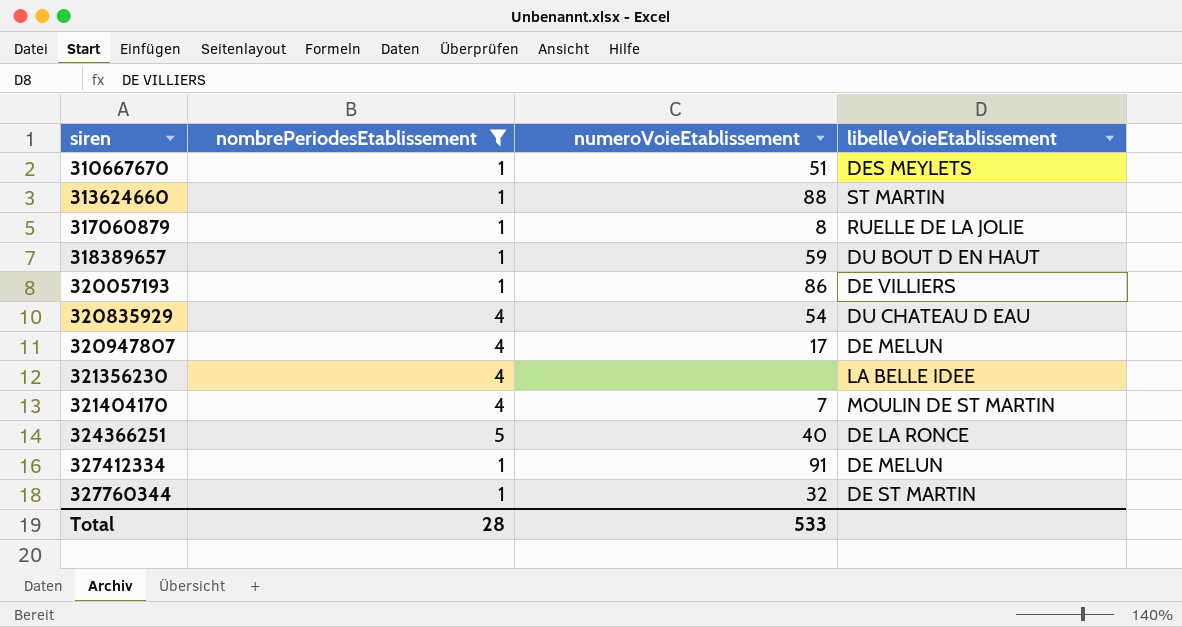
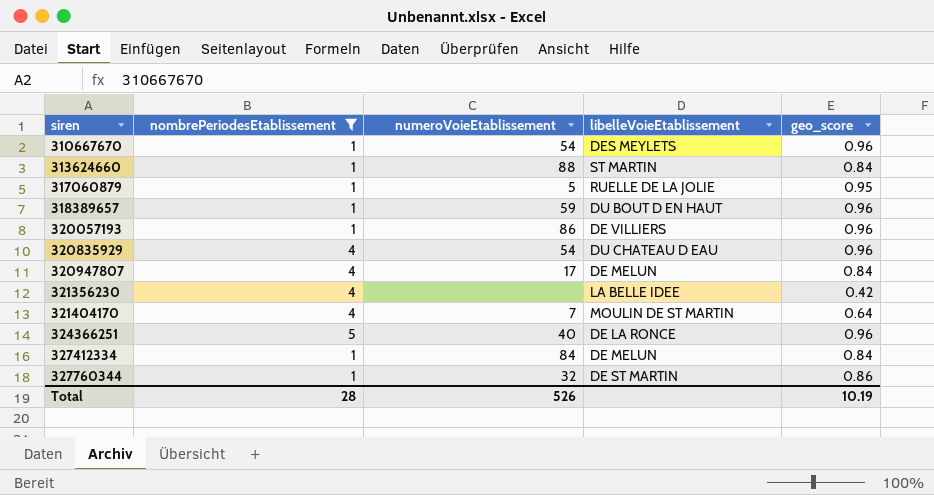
column geo_score | position: none -> 5
310667670 | numeroVoieEtablissement: 51 -> 54
317060879 | numeroVoieEtablissement: 8 -> 5
327412334 | numeroVoieEtablissement: 91 -> 84
Total | numeroVoieEtablissement: 533 -> 526

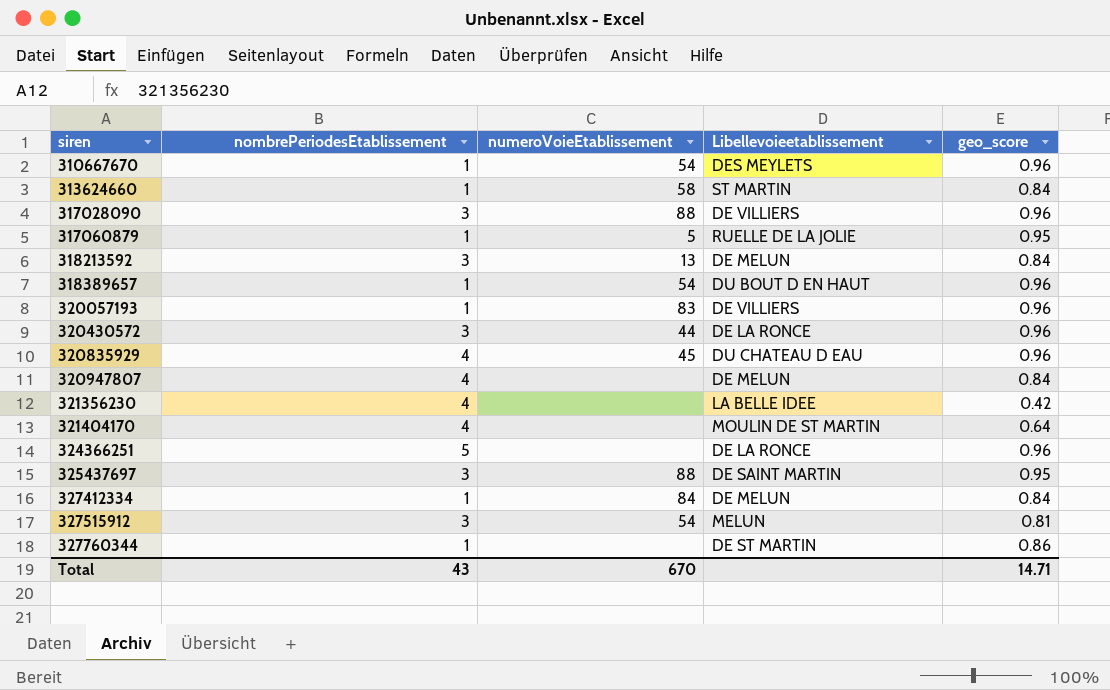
filter: nombrePeriodesEtablissement != 3 -> none
column name: libelleVoieEtablissement -> Libellevoieetablissement
313624660 | numeroVoieEtablissement: 88 -> 58
318389657 | numeroVoieEtablissement: 59 -> 54
320057193 | numeroVoieEtablissement: 86 -> 83
320835929 | numeroVoieEtablissement: 54 -> 45
320947807 | numeroVoieEtablissement: 17 -> none
321404170 | numeroVoieEtablissement: 7 -> none
324366251 | numeroVoieEtablissement: 40 -> none
327760344 | numeroVoieEtablissement: 32 -> none
Total | nombrePeriodesEtablissement: 28 -> 43
Total | numeroVoieEtablissement: 526 -> 670
Total | geo_score: 10.19 -> 14.71

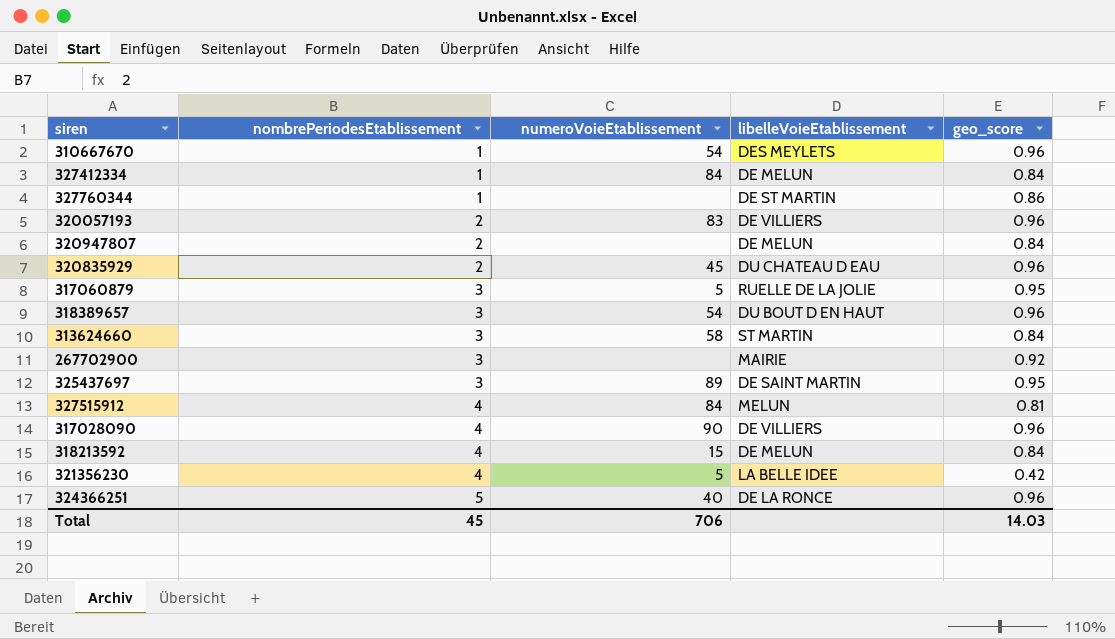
row order: siren ascending -> nombrePeriodesEtablissement ascending
column name: Libellevoieetablissement -> libelleVoieEtablissement
row 320430572: 3 | 44 | DE LA RONCE | 0.96 -> none
row 321404170: 4 | none | MOULIN DE ST MARTIN | 0.64 -> none
320057193 | nombrePeriodesEtablissement: 1 -> 2
320947807 | nombrePeriodesEtablissement: 4 -> 2
320835929 | nombrePeriodesEtablissement: 4 -> 2
317060879 | nombrePeriodesEtablissement: 1 -> 3
318389657 | nombrePeriodesEtablissement: 1 -> 3
313624660 | nombrePeriodesEtablissement: 1 -> 3
row 267702900: none -> 3 | none | MAIRIE | 0.92
325437697 | numeroVoieEtablissement: 88 -> 89
327515912 | nombrePeriodesEtablissement: 3 -> 4
327515912 | numeroVoieEtablissement: 54 -> 84
317028090 | nombrePeriodesEtablissement: 3 -> 4
317028090 | numeroVoieEtablissement: 88 -> 90
318213592 | nombrePeriodesEtablissement: 3 -> 4
318213592 | numeroVoieEtablissement: 13 -> 15
321356230 | numeroVoieEtablissement: none -> 5
324366251 | numeroVoieEtablissement: none -> 40
Total | nombrePeriodesEtablissement: 43 -> 45
Total | numeroVoieEtablissement: 670 -> 706
Total | geo_score: 14.71 -> 14.03

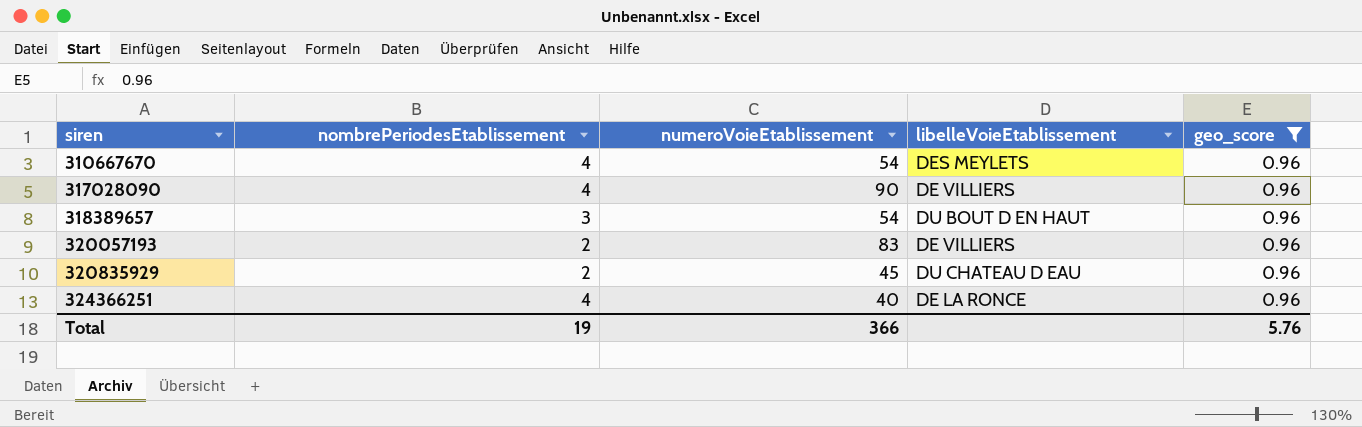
filter: none -> geo_score = 0.96
row order: nombrePeriodesEtablissement ascending -> siren ascending
310667670 | nombrePeriodesEtablissement: 1 -> 4
324366251 | nombrePeriodesEtablissement: 5 -> 4
Total | nombrePeriodesEtablissement: 45 -> 19
Total | numeroVoieEtablissement: 706 -> 366
Total | geo_score: 14.03 -> 5.76

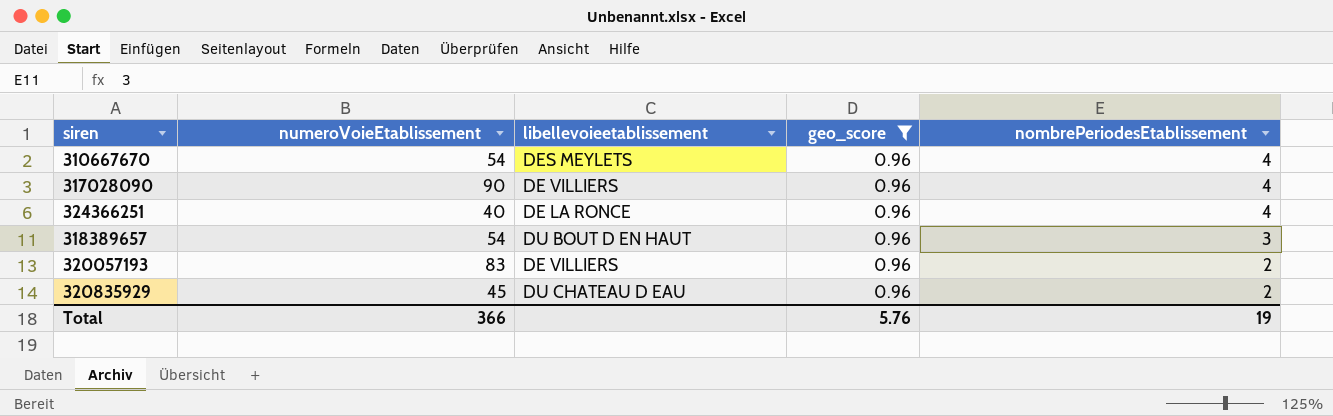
row order: siren ascending -> nombrePeriodesEtablissement descending
column name: libelleVoieEtablissement -> libellevoieetablissement
column nombrePeriodesEtablissement | position: 2 -> 5

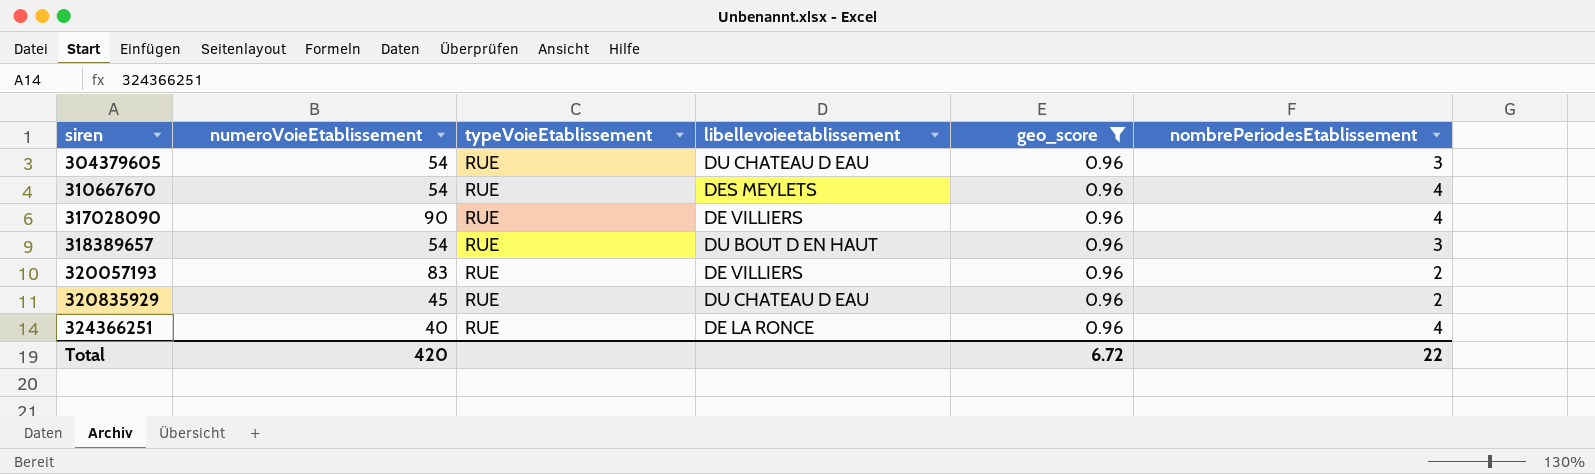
row order: nombrePeriodesEtablissement descending -> siren ascending
column typeVoieEtablissement | position: none -> 3
row 304379605: none -> 54 | RUE | DU CHATEAU D EAU | 0.96 | 3
Total | numeroVoieEtablissement: 366 -> 420
Total | geo_score: 5.76 -> 6.72
Total | nombrePeriodesEtablissement: 19 -> 22

